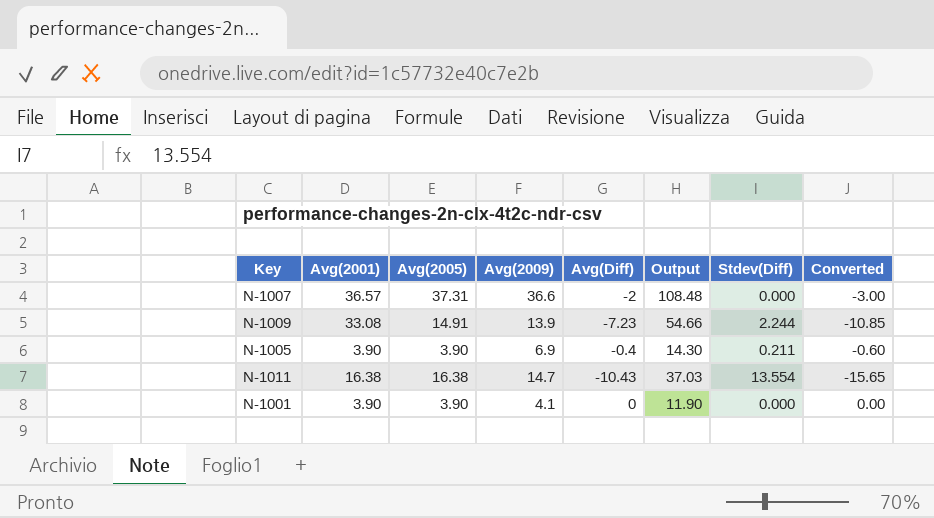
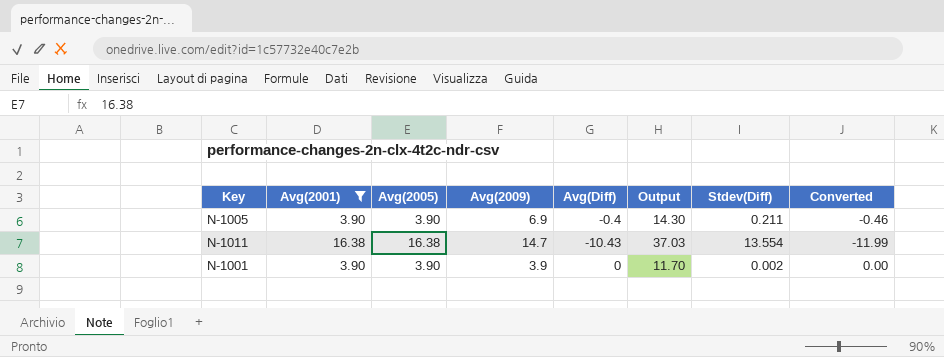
filter: none -> Avg(2001) <= 16.38
column Converted | formula: [Avg(Diff)] * 1.5 -> [Avg(Diff)] * 1.15
N-1001 | Avg(2009): 4.1 -> 3.9
N-1001 | Output: 11.90 -> 11.70
N-1001 | Stdev(Diff): 0.000 -> 0.002

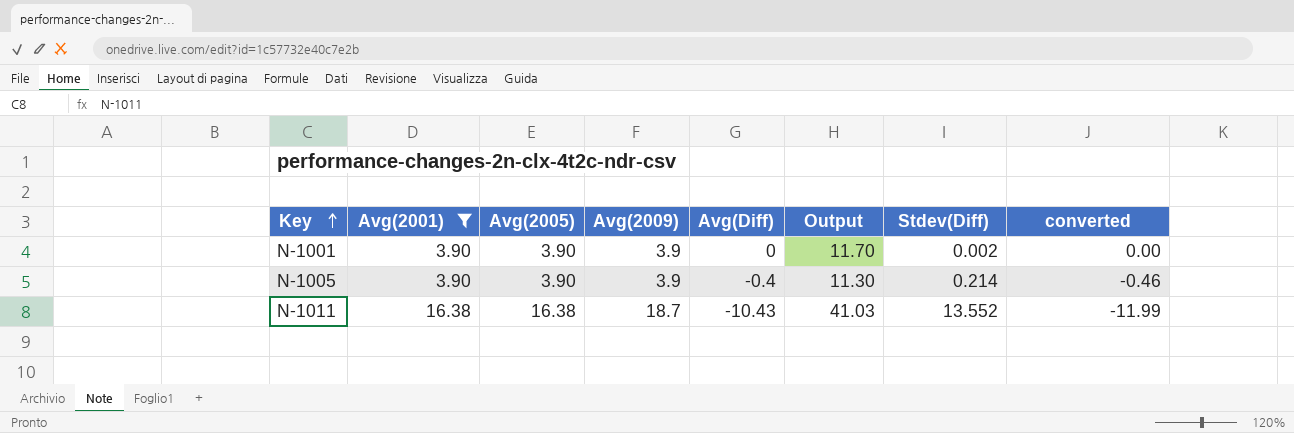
row order: none -> Key ascending
column name: Converted -> converted
N-1005 | Avg(2009): 6.9 -> 3.9
N-1005 | Output: 14.30 -> 11.30
N-1005 | Stdev(Diff): 0.211 -> 0.214
N-1011 | Avg(2009): 14.7 -> 18.7
N-1011 | Output: 37.03 -> 41.03
N-1011 | Stdev(Diff): 13.554 -> 13.552

